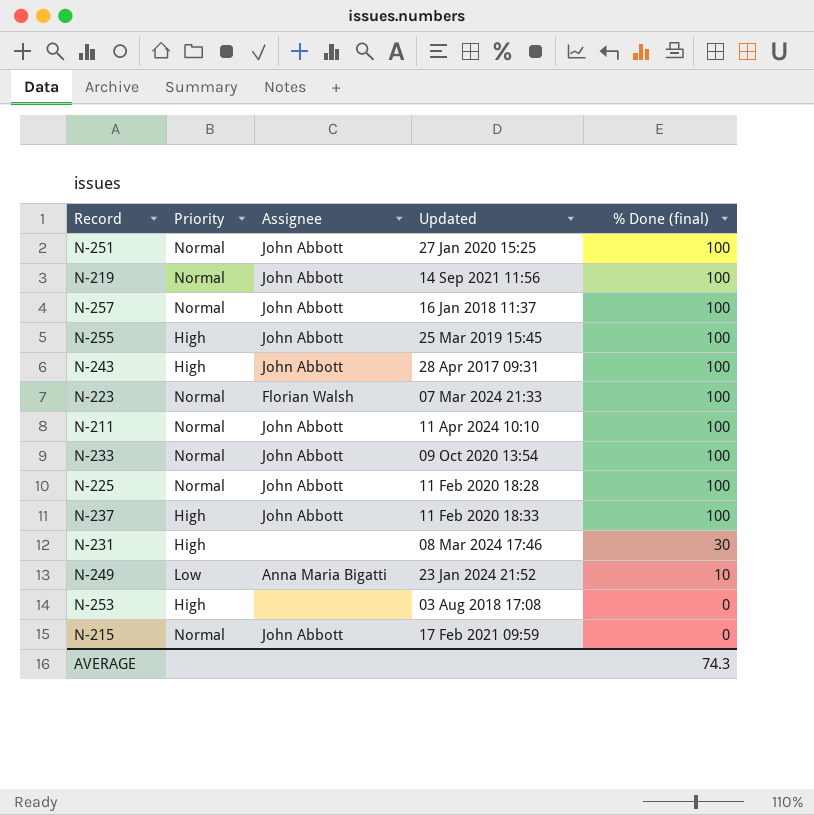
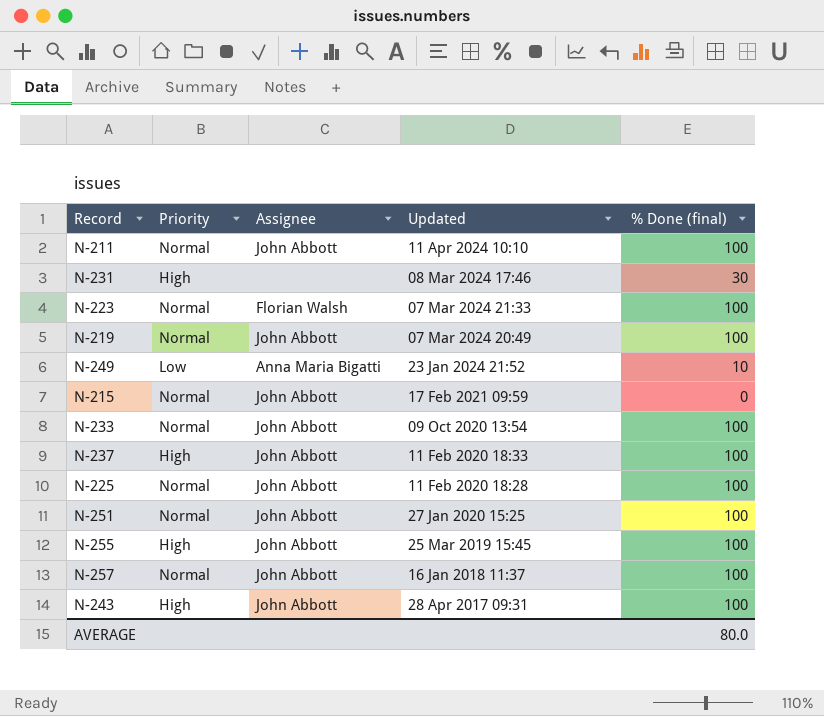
row order: % Done (final) descending -> Updated descending
row N-253: High | none | 03 Aug 2018 17:08 | 0 -> none
N-219 | Updated: 14 Sep 2021 11:56 -> 07 Mar 2024 20:49
AVERAGE | % Done (final): 74.3 -> 80.0

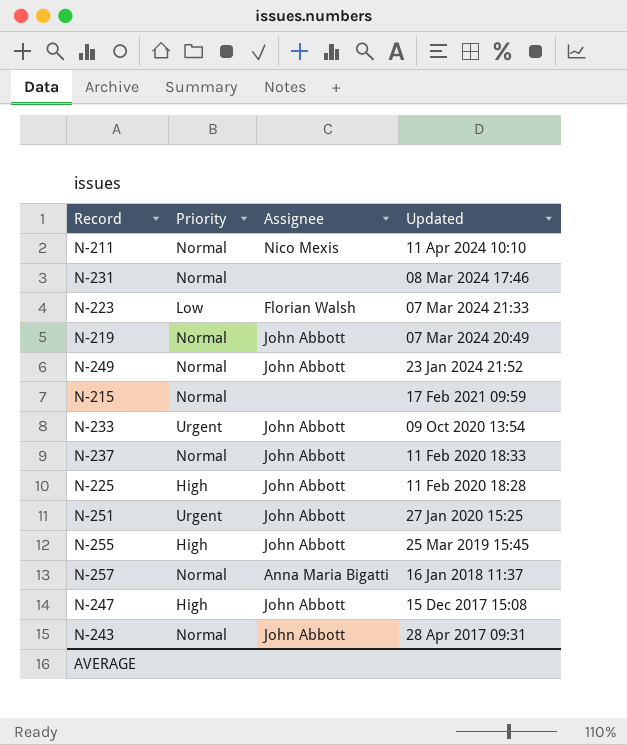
column % Done (final) | position: 5 -> none
N-211 | Assignee: John Abbott -> Nico Mexis
N-231 | Priority: High -> Normal
N-223 | Priority: Normal -> Low
N-249 | Priority: Low -> Normal
N-249 | Assignee: Anna Maria Bigatti -> John Abbott
N-215 | Assignee: John Abbott -> none
N-233 | Priority: Normal -> Urgent
N-237 | Priority: High -> Normal
N-225 | Priority: Normal -> High
N-251 | Priority: Normal -> Urgent
N-257 | Assignee: John Abbott -> Anna Maria Bigatti
row N-247: none -> High | John Abbott | 15 Dec 2017 15:08
N-243 | Priority: High -> Normal

